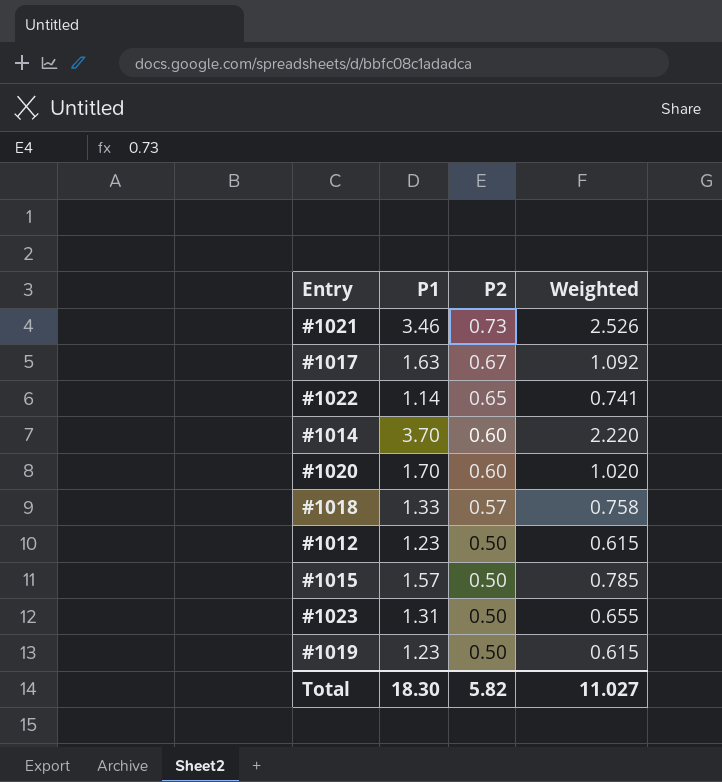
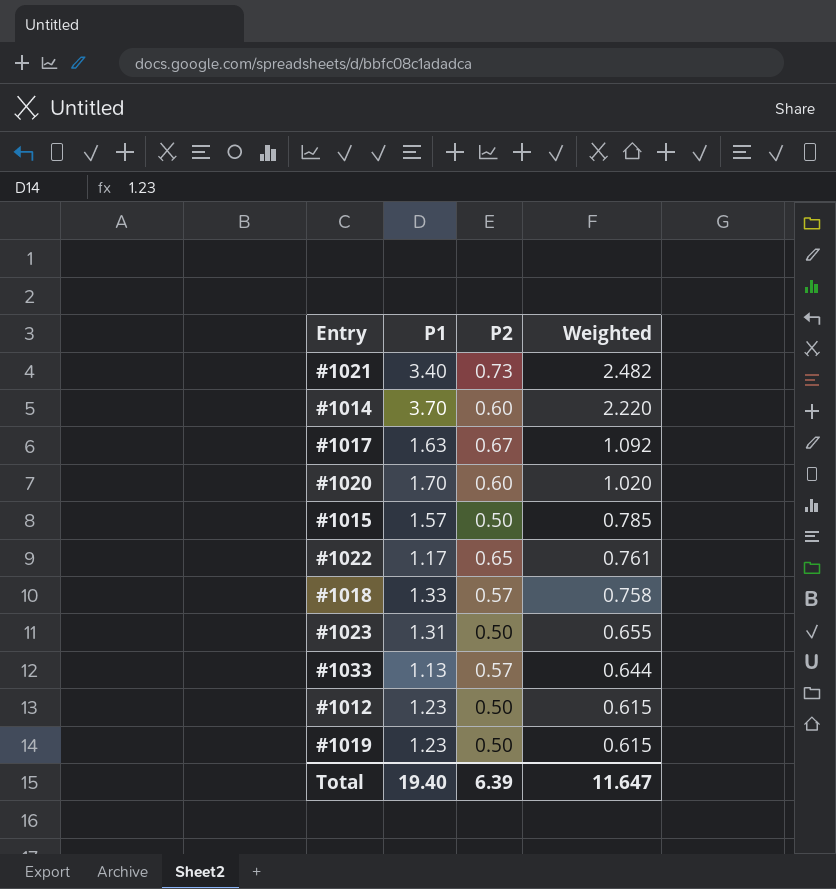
row order: P2 descending -> Weighted descending
#1021 | P1: 3.46 -> 3.40
#1021 | Weighted: 2.526 -> 2.482
#1022 | P1: 1.14 -> 1.17
#1022 | Weighted: 0.741 -> 0.761
row #1033: none -> 1.13 | 0.57 | 0.644
Total | P1: 18.30 -> 19.40
Total | P2: 5.82 -> 6.39
Total | Weighted: 11.027 -> 11.647

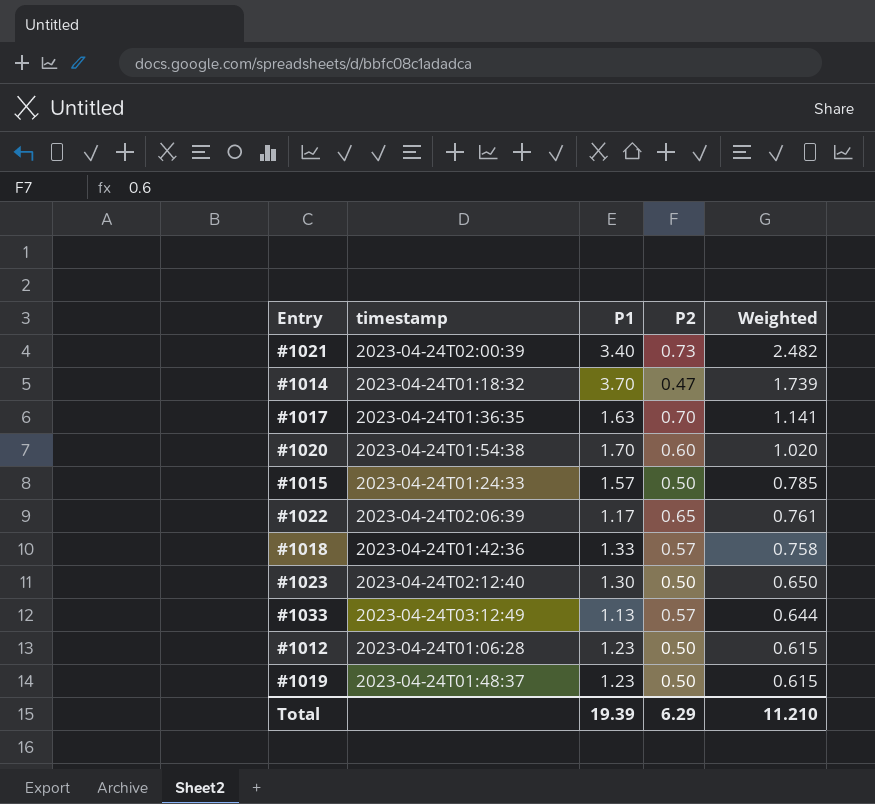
column timestamp | position: none -> 2
#1014 | P2: 0.60 -> 0.47
#1014 | Weighted: 2.220 -> 1.739
#1017 | P2: 0.67 -> 0.70
#1017 | Weighted: 1.092 -> 1.141
#1023 | P1: 1.31 -> 1.30
#1023 | Weighted: 0.655 -> 0.650
Total | P1: 19.40 -> 19.39
Total | P2: 6.39 -> 6.29
Total | Weighted: 11.647 -> 11.210

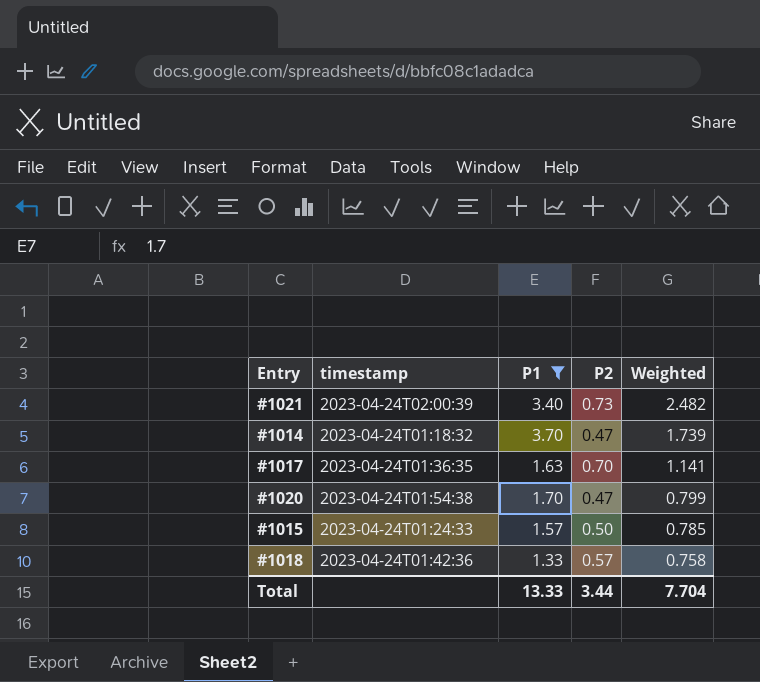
filter: none -> P1 >= 1.33
#1020 | P2: 0.60 -> 0.47
#1020 | Weighted: 1.020 -> 0.799
Total | P1: 19.39 -> 13.33
Total | P2: 6.29 -> 3.44
Total | Weighted: 11.210 -> 7.704

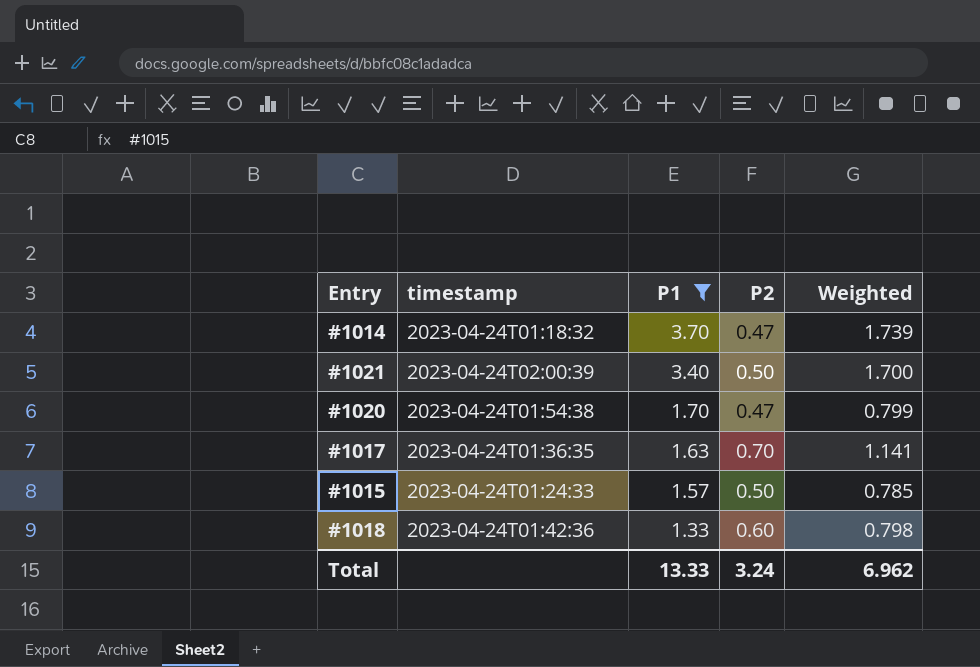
row order: Weighted descending -> P1 descending
#1021 | P2: 0.73 -> 0.50
#1021 | Weighted: 2.482 -> 1.700
#1018 | P2: 0.57 -> 0.60
#1018 | Weighted: 0.758 -> 0.798
Total | P2: 3.44 -> 3.24
Total | Weighted: 7.704 -> 6.962

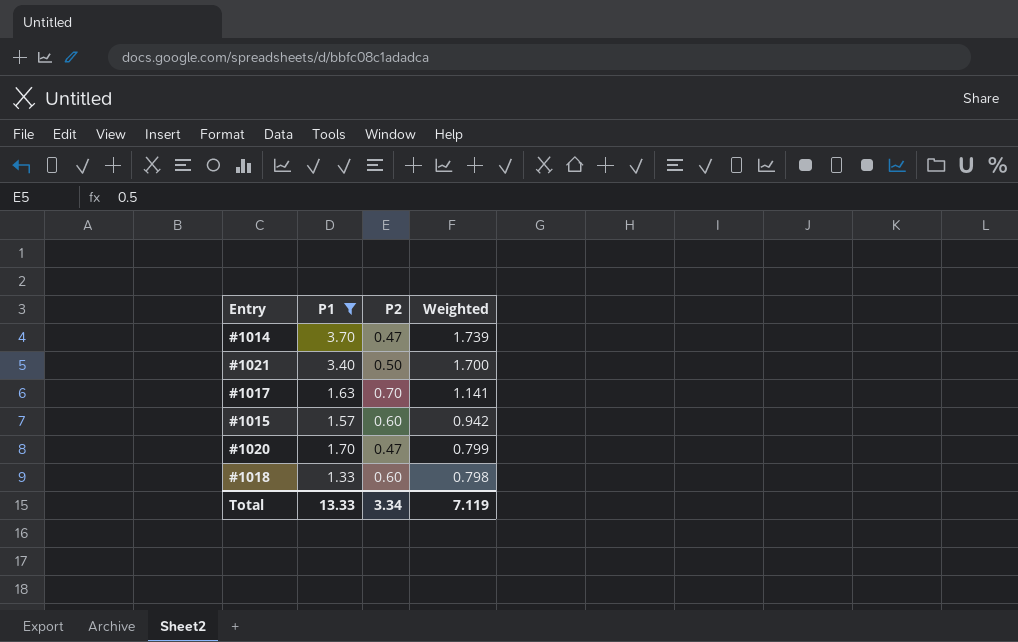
row order: P1 descending -> Weighted descending
column timestamp | position: 2 -> none
#1015 | P2: 0.50 -> 0.60
#1015 | Weighted: 0.785 -> 0.942
Total | P2: 3.24 -> 3.34
Total | Weighted: 6.962 -> 7.119

